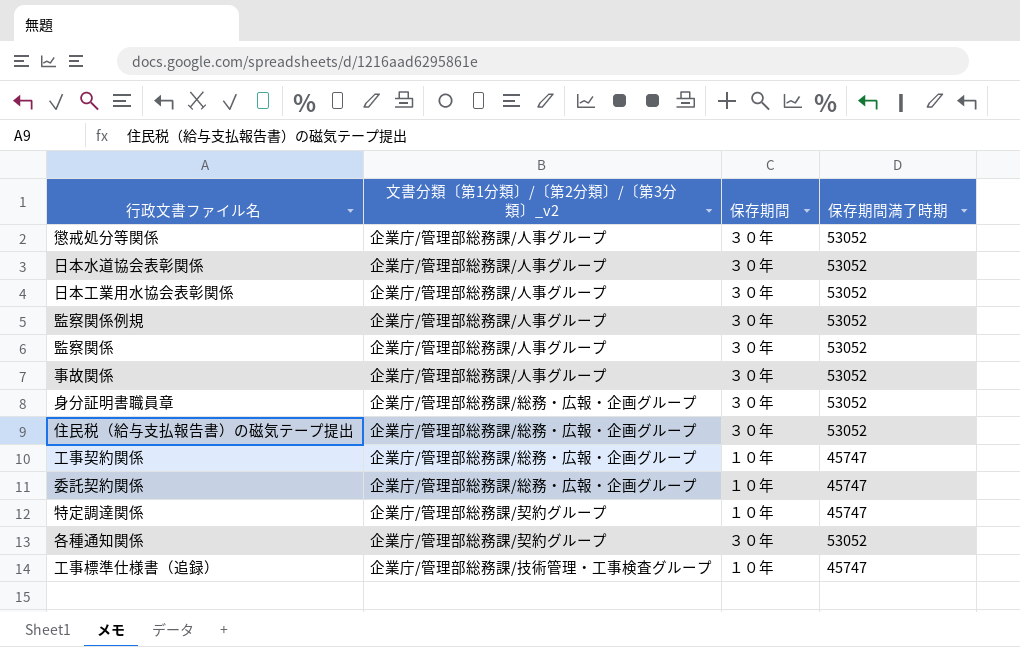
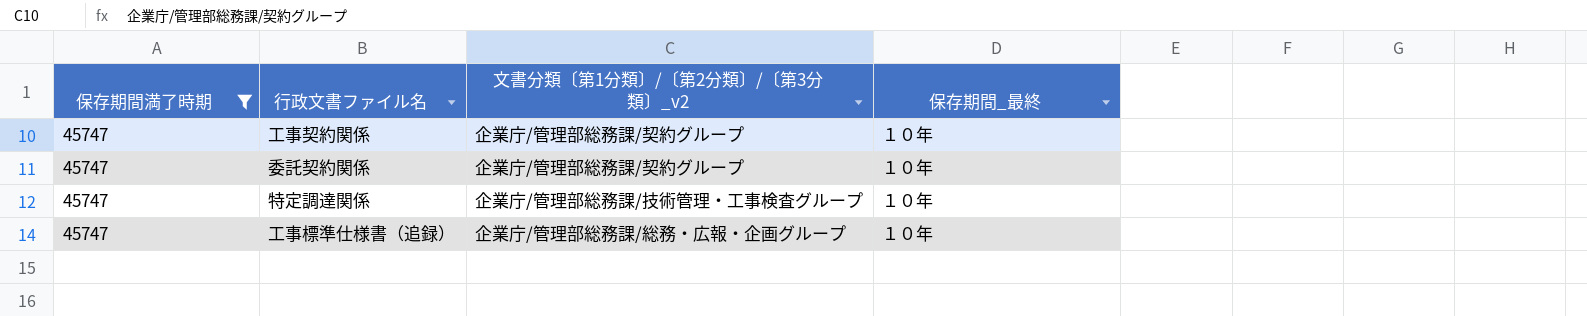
filter: none -> 保存期間満了時期 = 45747
column 保存期間満了時期 | position: 4 -> 1
column name: 保存期間 -> 保存期間_最終
工事契約関係 | 文書分類〔第1分類〕/〔第2分類〕/〔第3分類〕_v2: 企業庁/管理部総務課/総務・広報・企画グループ -> 企業庁/管理部総務課/契約グループ
委託契約関係 | 文書分類〔第1分類〕/〔第2分類〕/〔第3分類〕_v2: 企業庁/管理部総務課/総務・広報・企画グループ -> 企業庁/管理部総務課/契約グループ
特定調達関係 | 文書分類〔第1分類〕/〔第2分類〕/〔第3分類〕_v2: 企業庁/管理部総務課/契約グループ -> 企業庁/管理部総務課/技術管理・工事検査グループ
工事標準仕様書（追録） | 文書分類〔第1分類〕/〔第2分類〕/〔第3分類〕_v2: 企業庁/管理部総務課/技術管理・工事検査グループ -> 企業庁/管理部総務課/総務・広報・企画グループ

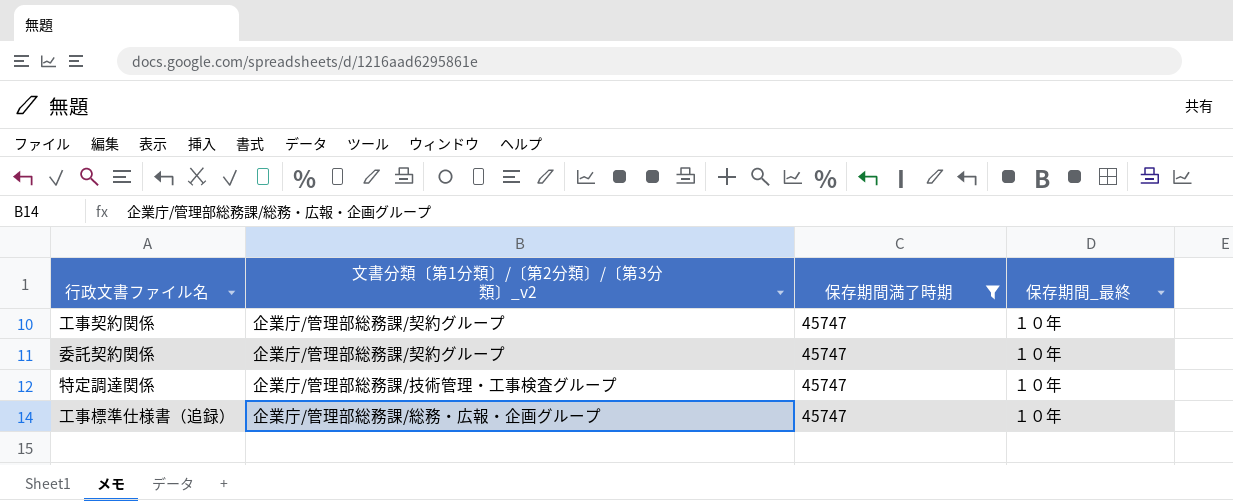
column 保存期間満了時期 | position: 1 -> 3

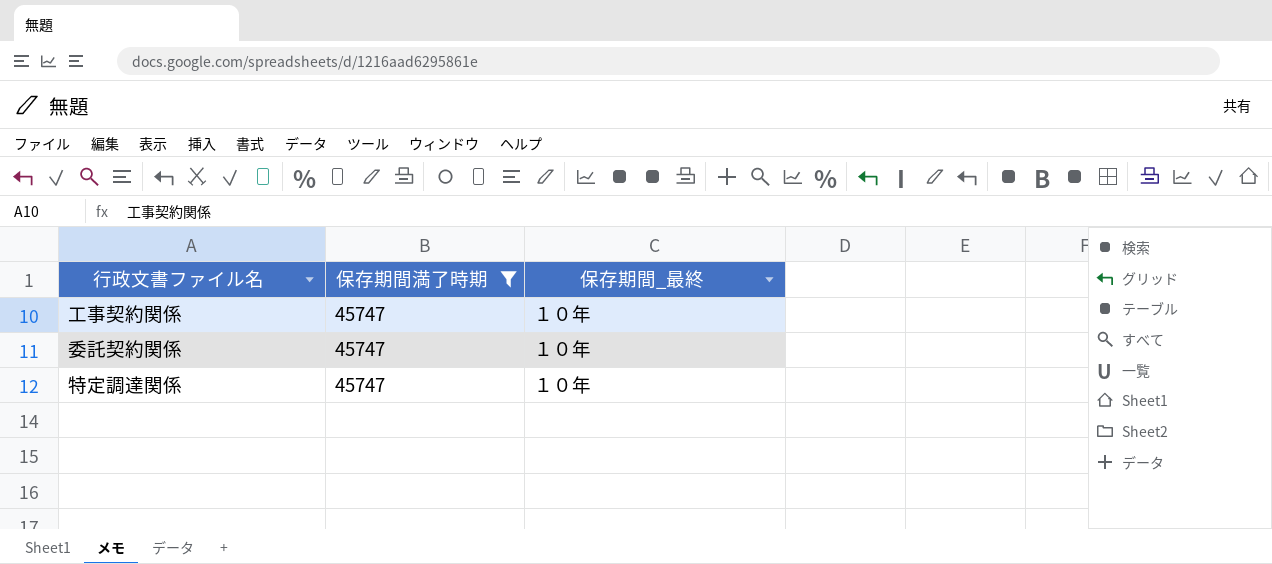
column 文書分類〔第1分類〕/〔第2分類〕/〔第3分類〕_v2 | position: 2 -> none
row 工事標準仕様書（追録）: 企業庁/管理部総務課/総務・広報・企画グループ | 45747 | １０年 -> none

